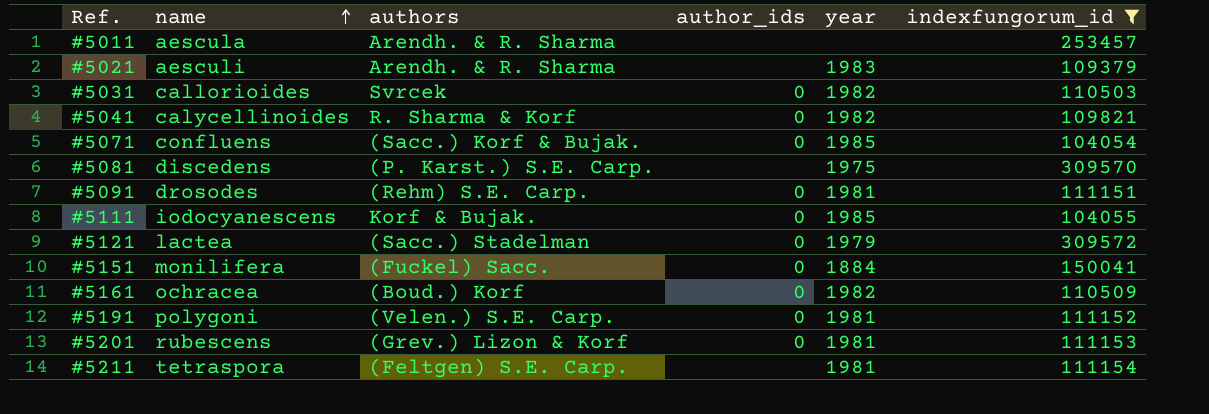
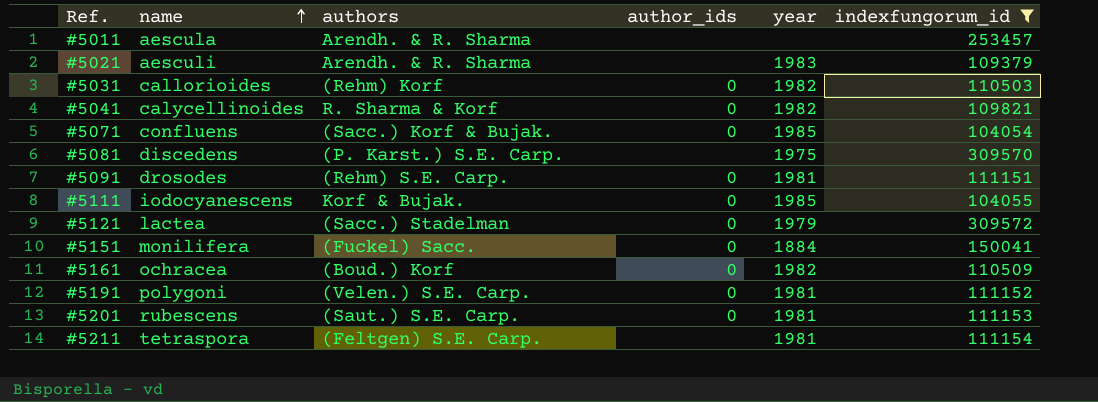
#5031 | authors: Svrcek -> (Rehm) Korf
#5201 | authors: (Grev.) Lizon & Korf -> (Saut.) S.E. Carp.

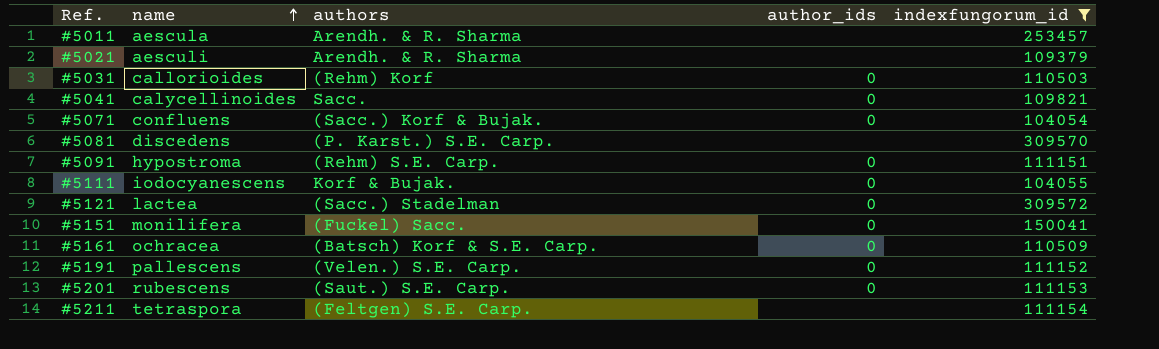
column year | position: 5 -> none
#5041 | authors: R. Sharma & Korf -> Sacc.
#5091 | name: drosodes -> hypostroma
#5161 | authors: (Boud.) Korf -> (Batsch) Korf & S.E. Carp.
#5191 | name: polygoni -> pallescens

